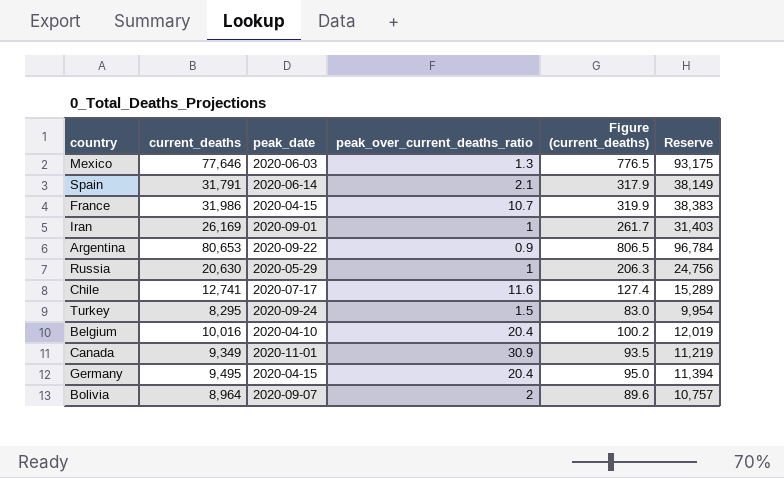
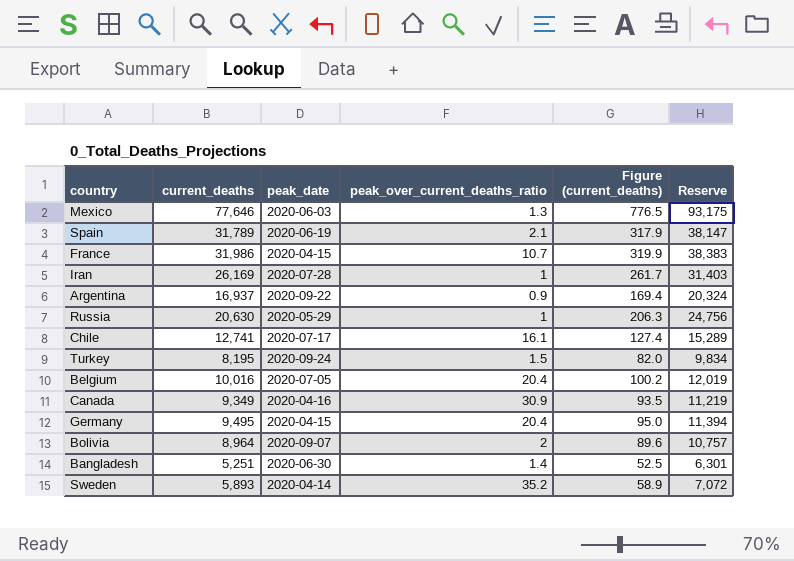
Spain | current_deaths: 31,791 -> 31,789
Spain | peak_date: 2020-06-14 -> 2020-06-19
Spain | Reserve: 38,149 -> 38,147
Iran | peak_date: 2020-09-01 -> 2020-07-28
Argentina | current_deaths: 80,653 -> 16,937
Argentina | Figure (current_deaths): 806.5 -> 169.4
Argentina | Reserve: 96,784 -> 20,324
Chile | peak_over_current_deaths_ratio: 11.6 -> 16.1
Turkey | current_deaths: 8,295 -> 8,195
Turkey | Figure (current_deaths): 83.0 -> 82.0
Turkey | Reserve: 9,954 -> 9,834
Belgium | peak_date: 2020-04-10 -> 2020-07-05
Canada | peak_date: 2020-11-01 -> 2020-04-16
row Bangladesh: none -> 5,251 | 2020-06-30 | 1.4 | 52.5 | 6,301
row Sweden: none -> 5,893 | 2020-04-14 | 35.2 | 58.9 | 7,072

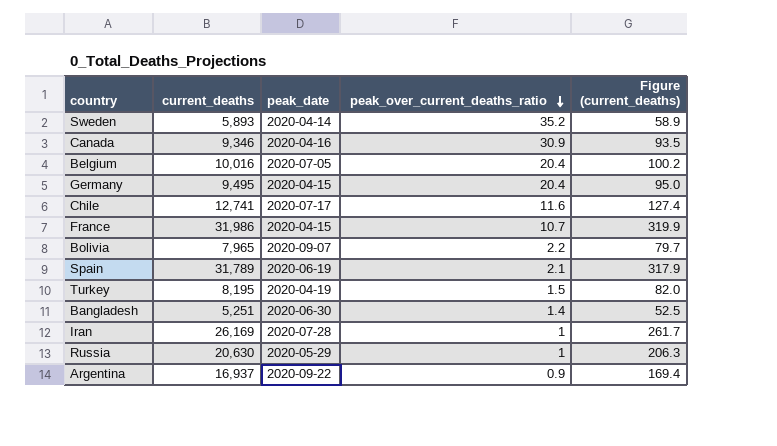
row order: none -> peak_over_current_deaths_ratio descending
column Reserve | formula: [current_deaths] * 1.2 -> none
row Mexico: 77,646 | 2020-06-03 | 1.3 | 776.5 | 93,175 -> none
Canada | current_deaths: 9,349 -> 9,346
Chile | peak_over_current_deaths_ratio: 16.1 -> 11.6
Bolivia | current_deaths: 8,964 -> 7,965
Bolivia | peak_over_current_deaths_ratio: 2 -> 2.2
Bolivia | Figure (current_deaths): 89.6 -> 79.7
Turkey | peak_date: 2020-09-24 -> 2020-04-19

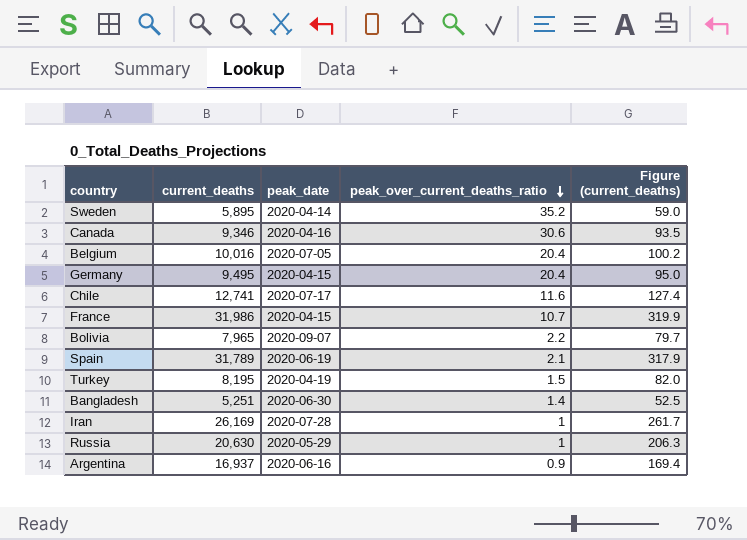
Sweden | current_deaths: 5,893 -> 5,895
Sweden | Figure (current_deaths): 58.9 -> 59.0
Canada | peak_over_current_deaths_ratio: 30.9 -> 30.6
Argentina | peak_date: 2020-09-22 -> 2020-06-16

